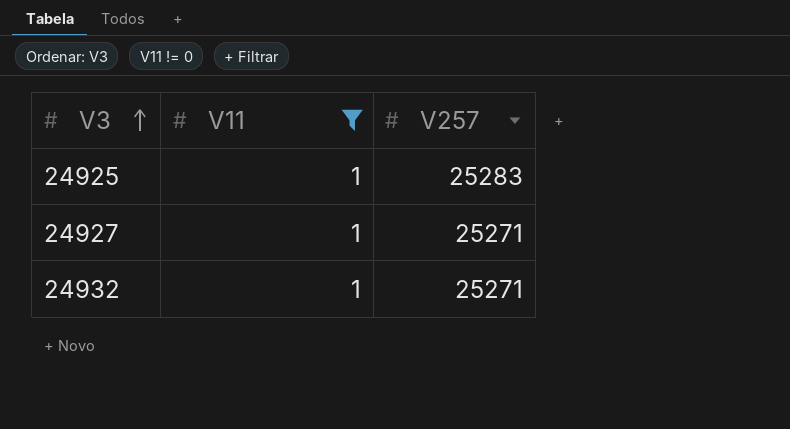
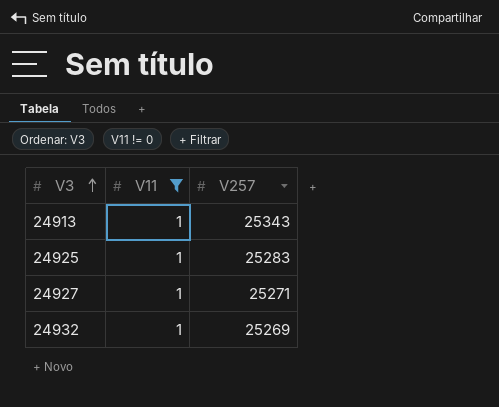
row 24913: none -> 1 | 25343
24932 | V257: 25271 -> 25269

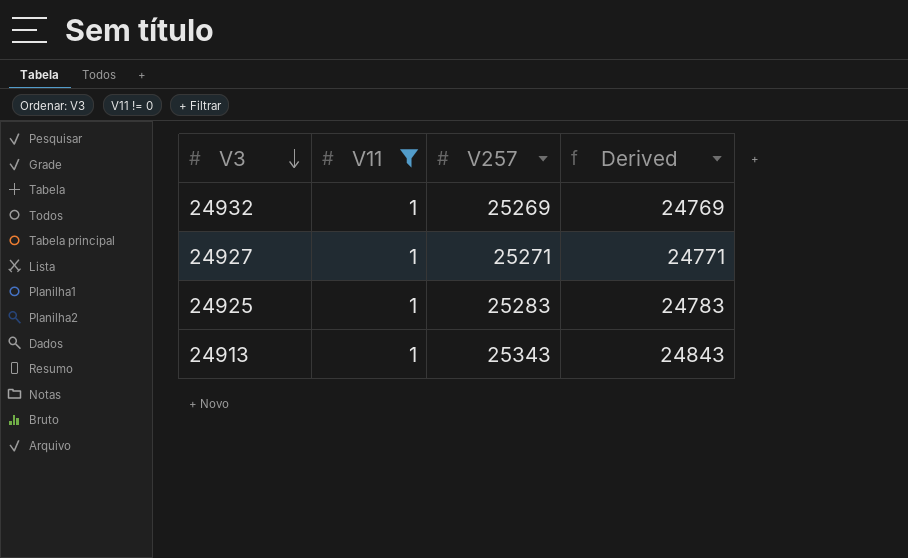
row order: V3 ascending -> V3 descending
column Derived | formula: none -> [V257] - 500

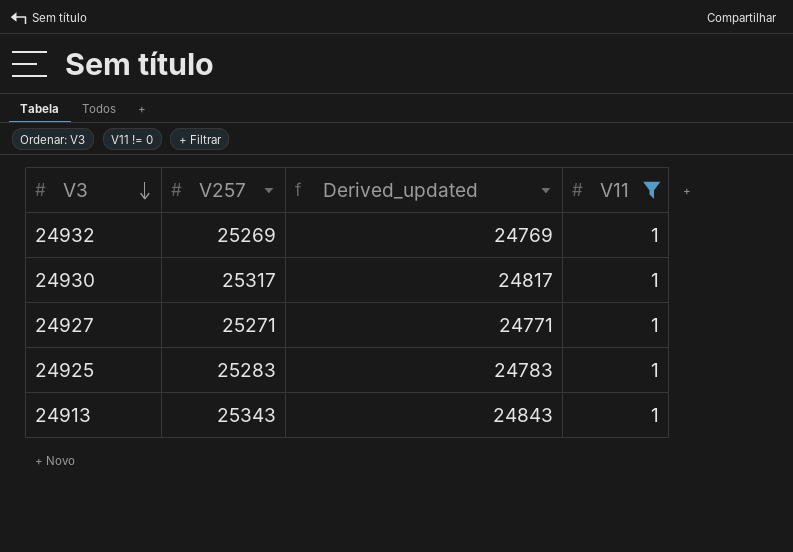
column name: Derived -> Derived_updated
column V11 | position: 2 -> 4
row 24930: none -> 25317 | 24817 | 1

